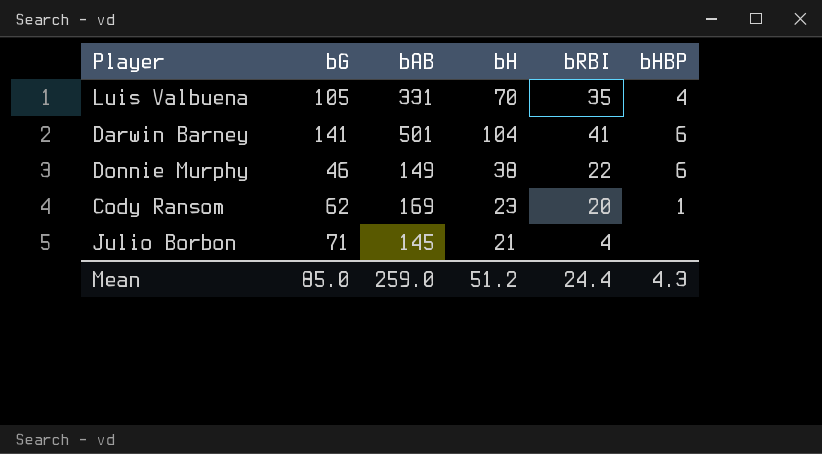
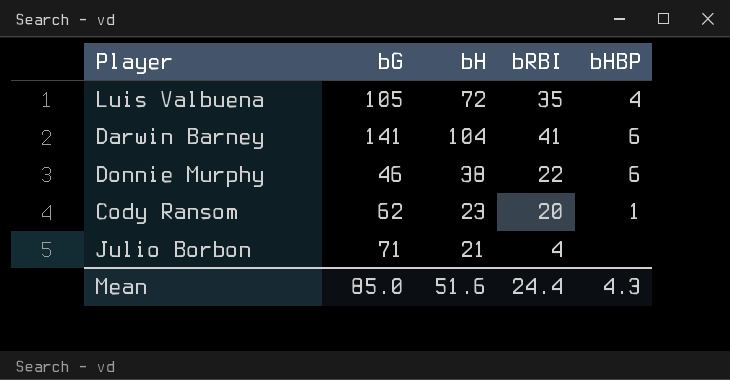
column bAB | position: 3 -> none
Luis Valbuena | bH: 70 -> 72
Mean | bH: 51.2 -> 51.6

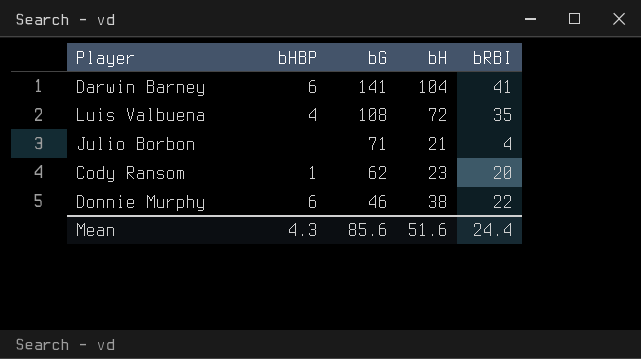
row order: none -> bG descending
column bHBP | position: 5 -> 2
Luis Valbuena | bG: 105 -> 108
Mean | bG: 85.0 -> 85.6

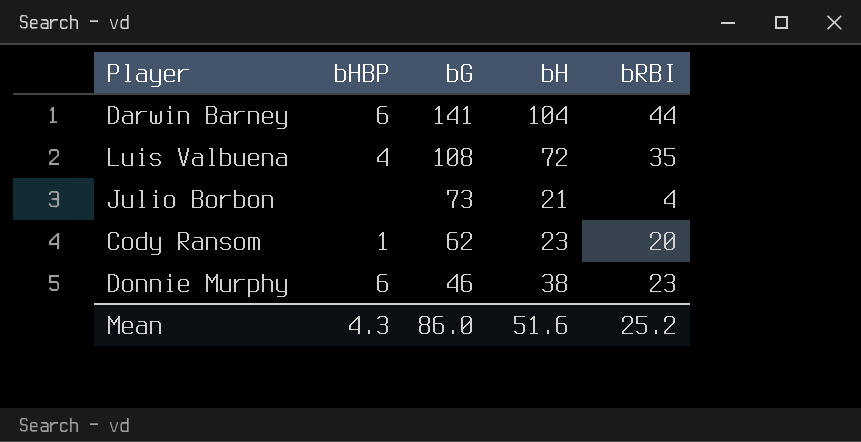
Darwin Barney | bRBI: 41 -> 44
Julio Borbon | bG: 71 -> 73
Donnie Murphy | bRBI: 22 -> 23
Mean | bG: 85.6 -> 86.0
Mean | bRBI: 24.4 -> 25.2

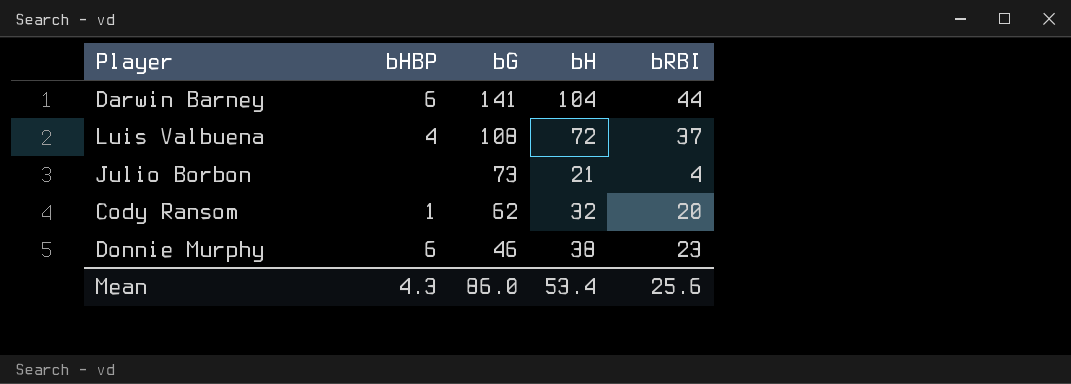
Luis Valbuena | bRBI: 35 -> 37
Cody Ransom | bH: 23 -> 32
Mean | bH: 51.6 -> 53.4
Mean | bRBI: 25.2 -> 25.6

